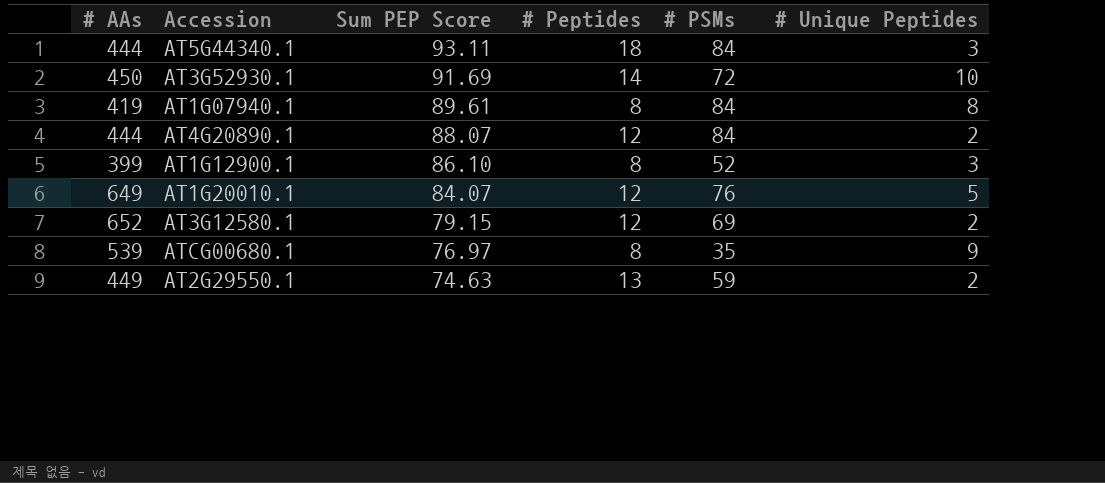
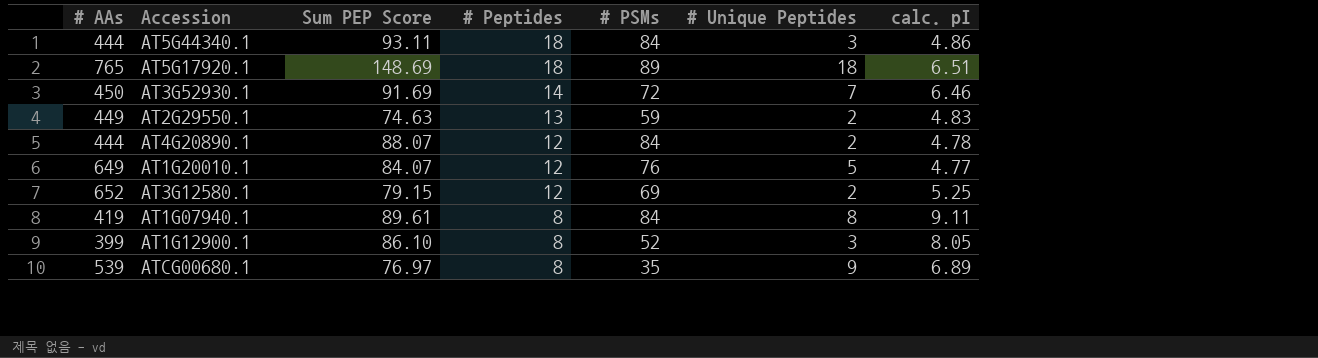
row order: Sum PEP Score descending -> # Peptides descending
column calc. pI | position: none -> 7
row AT5G17920.1: none -> 765 | 148.69 | 18 | 89 | 18 | 6.51
AT3G52930.1 | # Unique Peptides: 10 -> 7

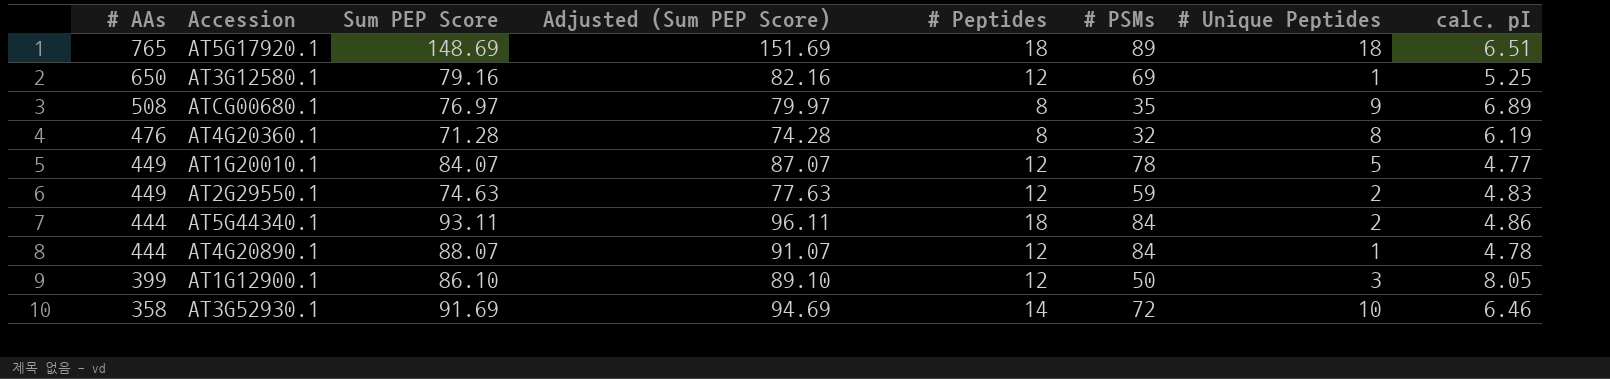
row order: # Peptides descending -> # AAs descending
column Adjusted (Sum PEP Score) | formula: none -> [Sum PEP Score] + 3
row AT1G07940.1: 419 | 89.61 | 8 | 84 | 8 | 9.11 -> none
AT3G12580.1 | # AAs: 652 -> 650
AT3G12580.1 | Sum PEP Score: 79.15 -> 79.16
AT3G12580.1 | # Unique Peptides: 2 -> 1
ATCG00680.1 | # AAs: 539 -> 508
row AT4G20360.1: none -> 476 | 71.28 | 74.28 | 8 | 32 | 8 | 6.19
AT1G20010.1 | # AAs: 649 -> 449
AT1G20010.1 | # PSMs: 76 -> 78
AT2G29550.1 | # Peptides: 13 -> 12
AT5G44340.1 | # Unique Peptides: 3 -> 2
AT4G20890.1 | # Unique Peptides: 2 -> 1
AT1G12900.1 | # Peptides: 8 -> 12
AT1G12900.1 | # PSMs: 52 -> 50
AT3G52930.1 | # AAs: 450 -> 358
AT3G52930.1 | # Unique Peptides: 7 -> 10

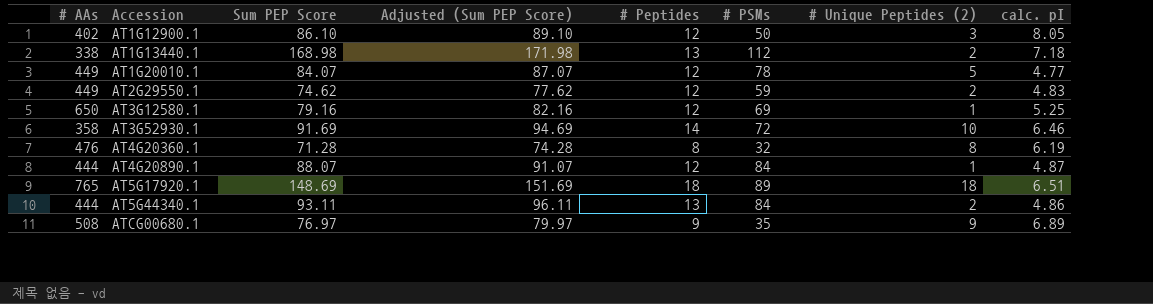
row order: # AAs descending -> Accession ascending
column name: # Unique Peptides -> # Unique Peptides (2)
AT1G12900.1 | # AAs: 399 -> 402
row AT1G13440.1: none -> 338 | 168.98 | 171.98 | 13 | 112 | 2 | 7.18
AT2G29550.1 | Sum PEP Score: 74.63 -> 74.62
AT2G29550.1 | Adjusted (Sum PEP Score): 77.63 -> 77.62
AT4G20890.1 | calc. pI: 4.78 -> 4.87
AT5G44340.1 | # Peptides: 18 -> 13
ATCG00680.1 | # Peptides: 8 -> 9

